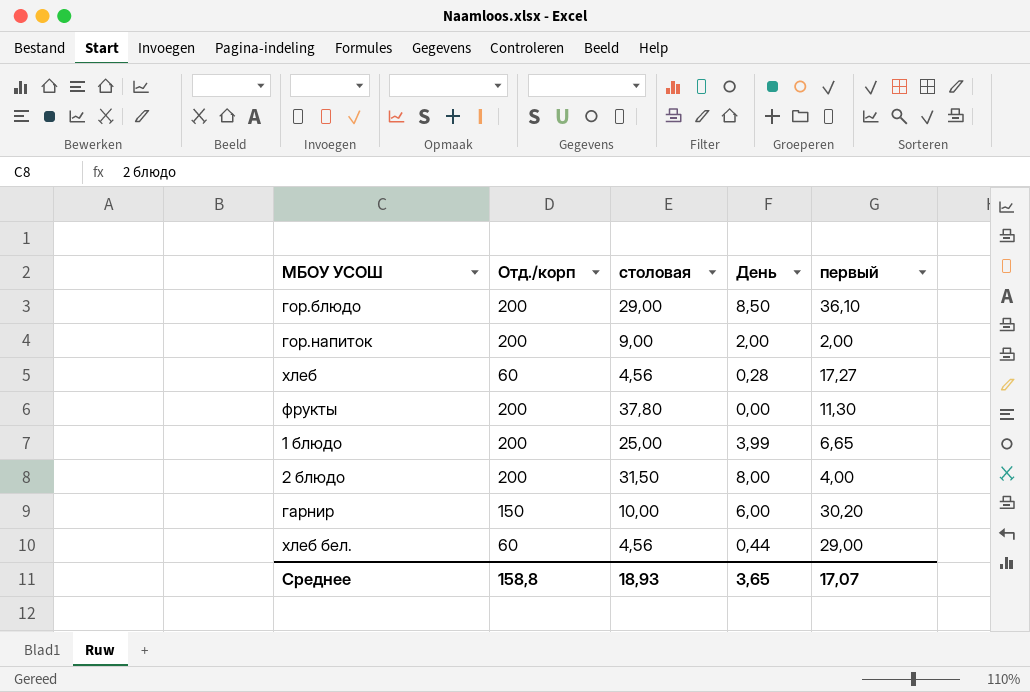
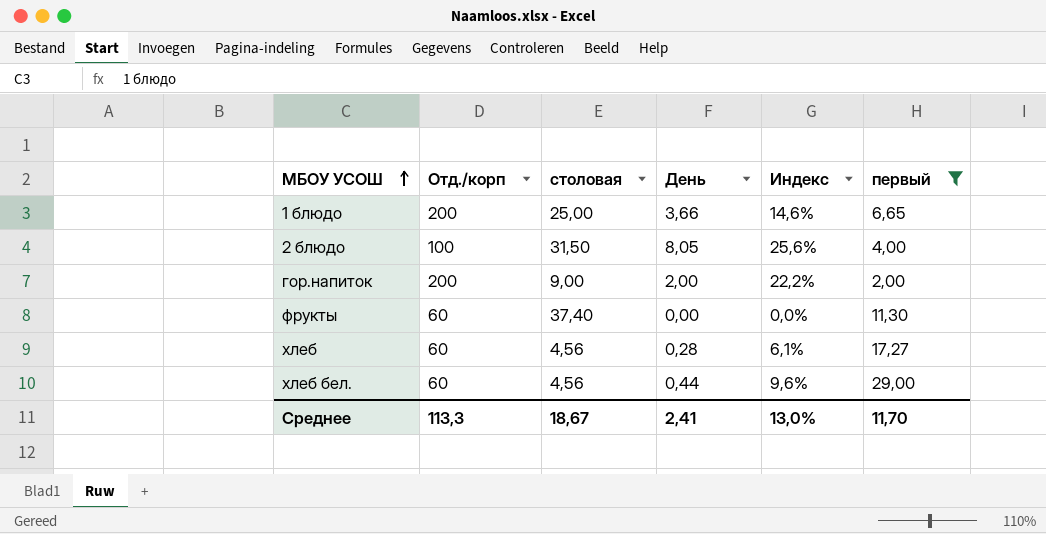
filter: none -> первый <= 29,00
row order: none -> МБОУ УСОШ ascending
column Индекс | formula: none -> [День] / [столовая]
1 блюдо | День: 3,99 -> 3,66
2 блюдо | Отд./корп: 200 -> 100
2 блюдо | День: 8,00 -> 8,05
фрукты | Отд./корп: 200 -> 60
фрукты | столовая: 37,80 -> 37,40
Среднее | Отд./корп: 158,8 -> 113,3
Среднее | столовая: 18,93 -> 18,67
Среднее | День: 3,65 -> 2,41
Среднее | первый: 17,07 -> 11,70

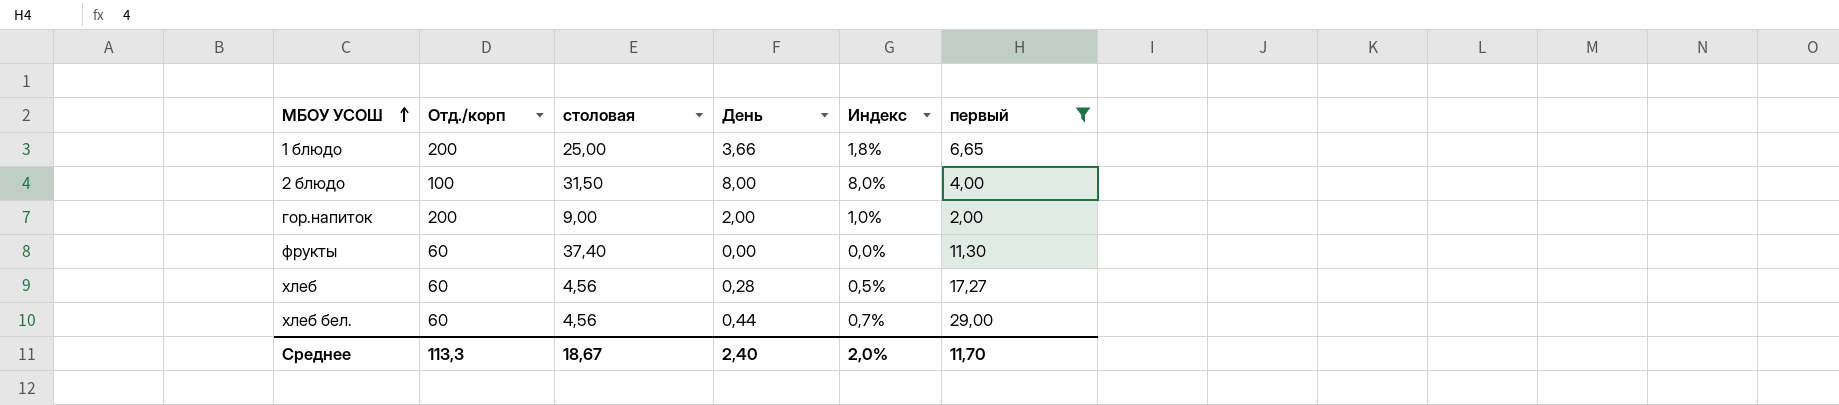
column Индекс | formula: [День] / [столовая] -> [День] / [Отд./корп]
2 блюдо | День: 8,05 -> 8,00
Среднее | День: 2,41 -> 2,40
Среднее | Индекс: 13,0% -> 2,0%

